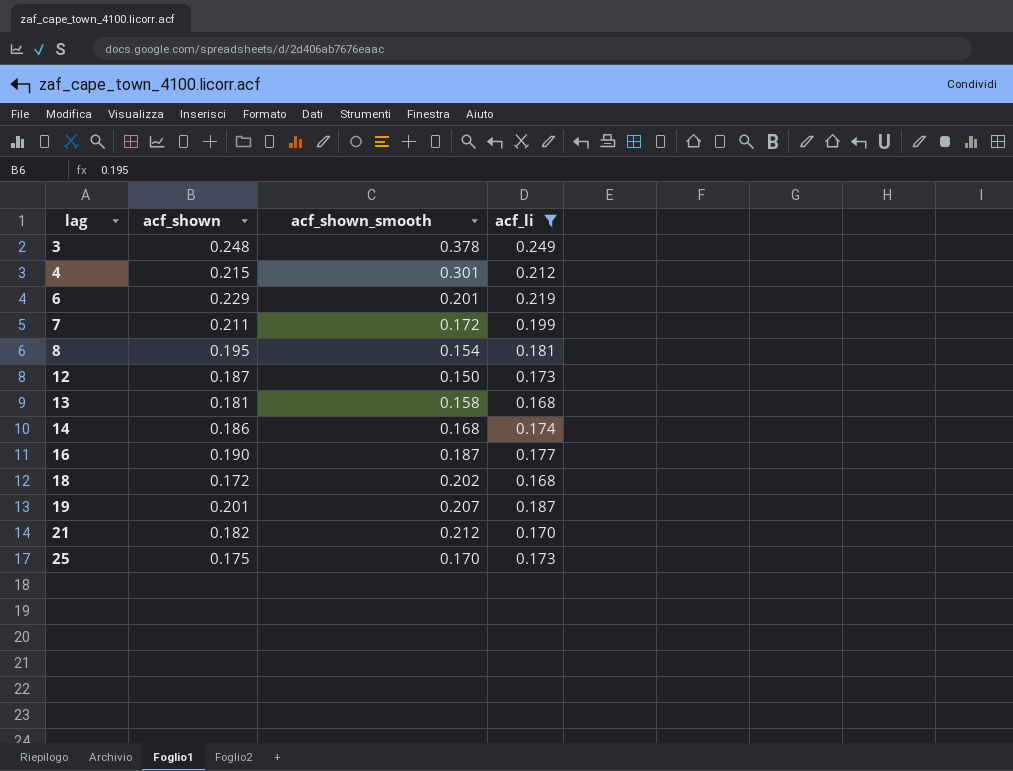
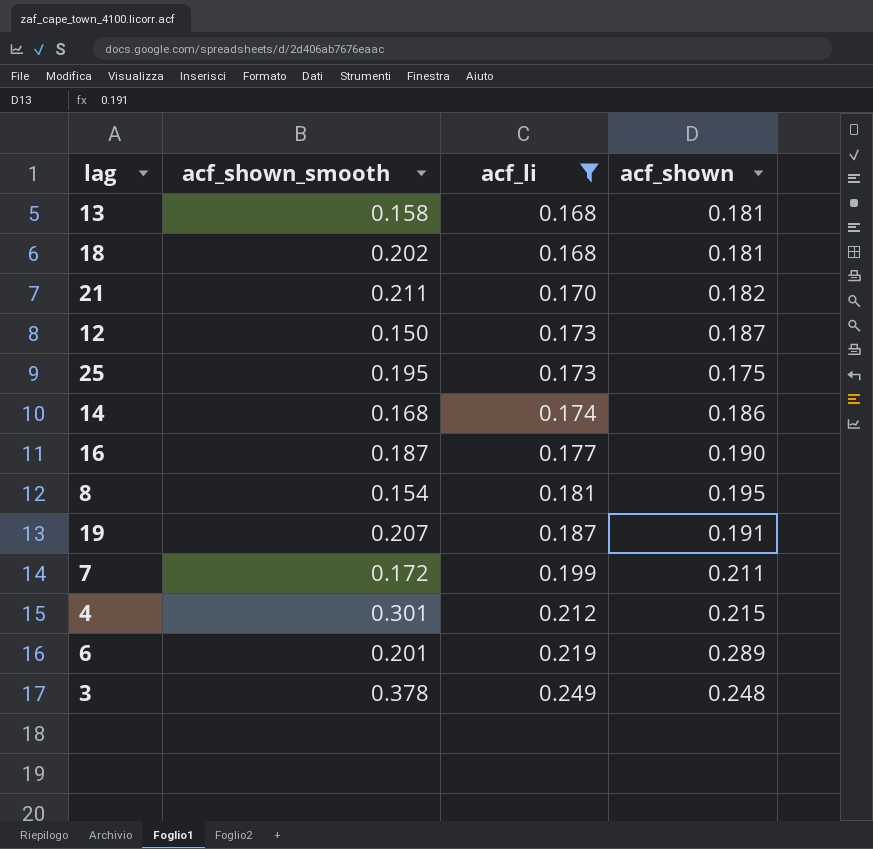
row order: lag ascending -> acf_li ascending
column acf_shown | position: 2 -> 4
18 | acf_shown: 0.172 -> 0.181
21 | acf_shown_smooth: 0.212 -> 0.211
25 | acf_shown_smooth: 0.170 -> 0.195
19 | acf_shown: 0.201 -> 0.191
6 | acf_shown: 0.229 -> 0.289

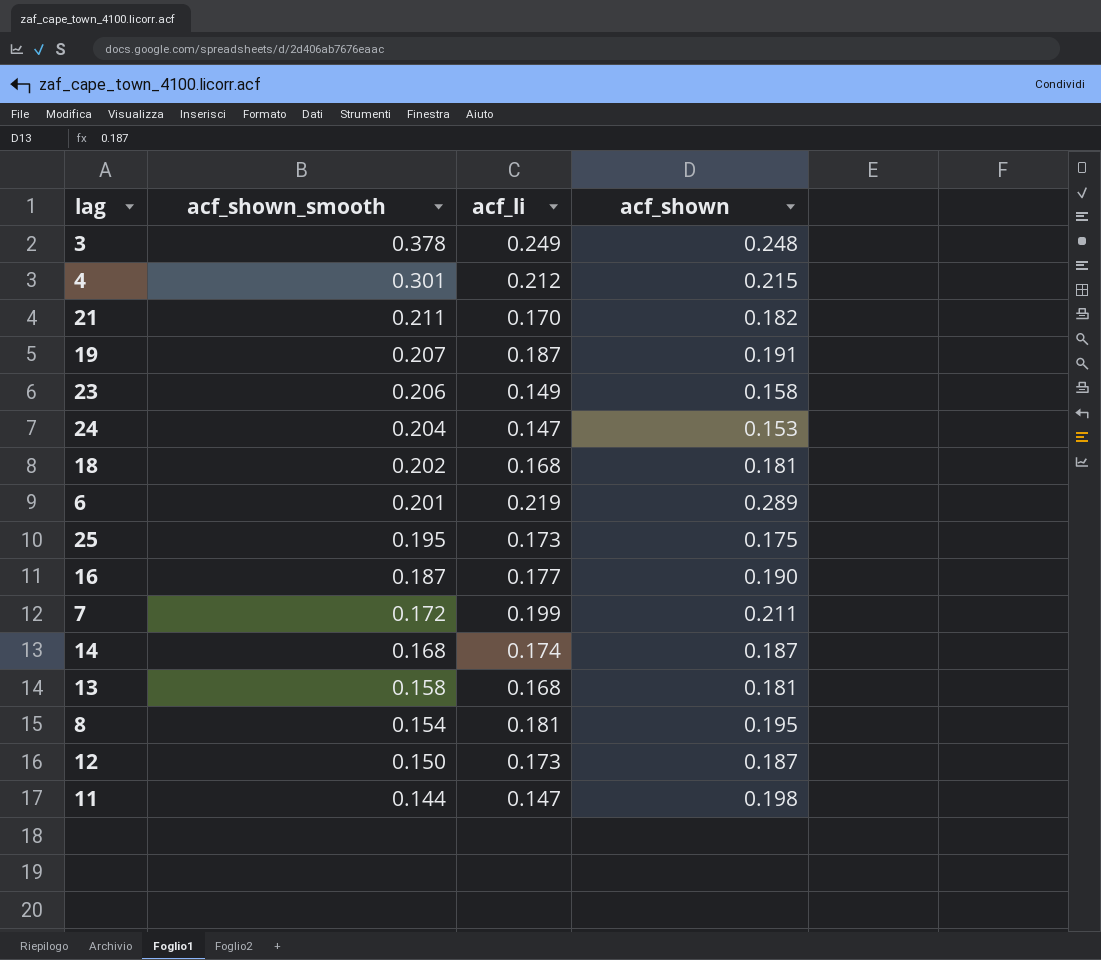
filter: acf_li >= 0.168 -> none
row order: acf_li ascending -> acf_shown_smooth descending
14 | acf_shown: 0.186 -> 0.187

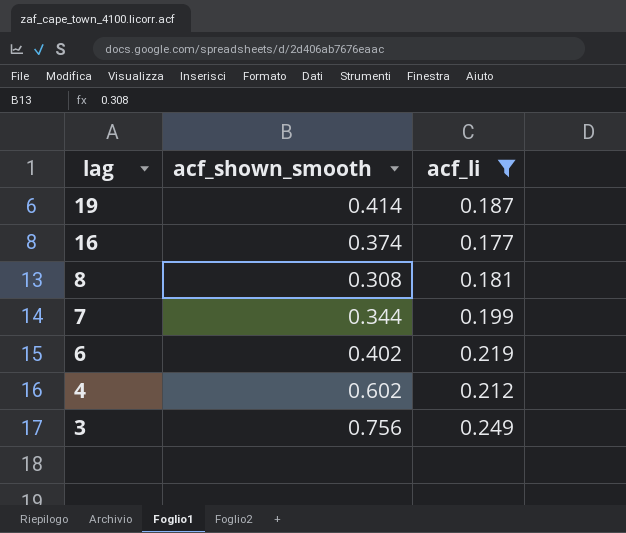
filter: none -> acf_li >= 0.177
row order: acf_shown_smooth descending -> lag descending
column acf_shown | position: 4 -> none
19 | acf_shown_smooth: 0.207 -> 0.414
16 | acf_shown_smooth: 0.187 -> 0.374
8 | acf_shown_smooth: 0.154 -> 0.308
7 | acf_shown_smooth: 0.172 -> 0.344
6 | acf_shown_smooth: 0.201 -> 0.402
4 | acf_shown_smooth: 0.301 -> 0.602
3 | acf_shown_smooth: 0.378 -> 0.756

